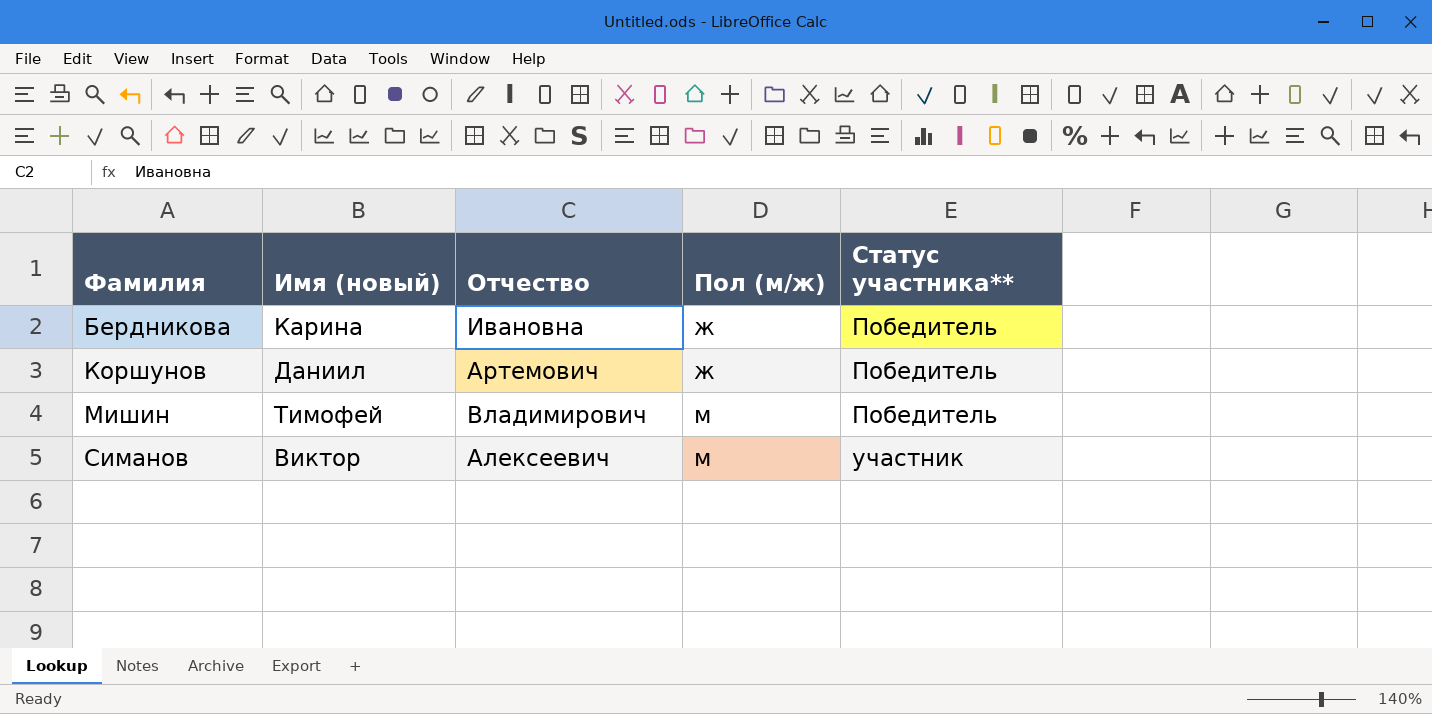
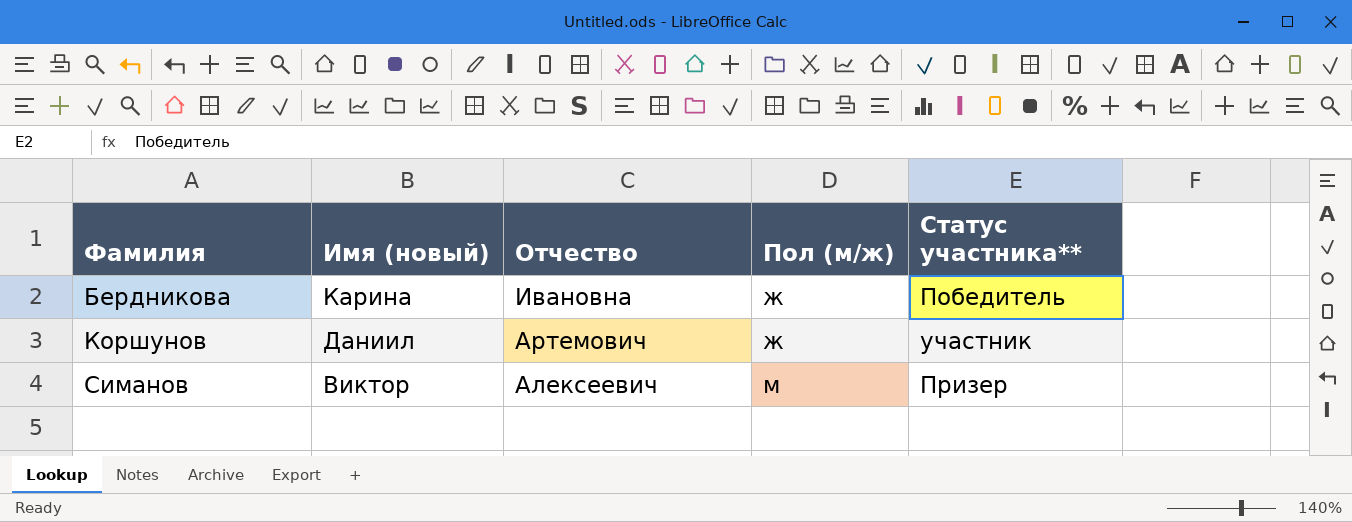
row Мишин: Тимофей | Владимирович | м | Победитель -> none
Коршунов | Статус участника**: Победитель -> участник
Симанов | Статус участника**: участник -> Призер

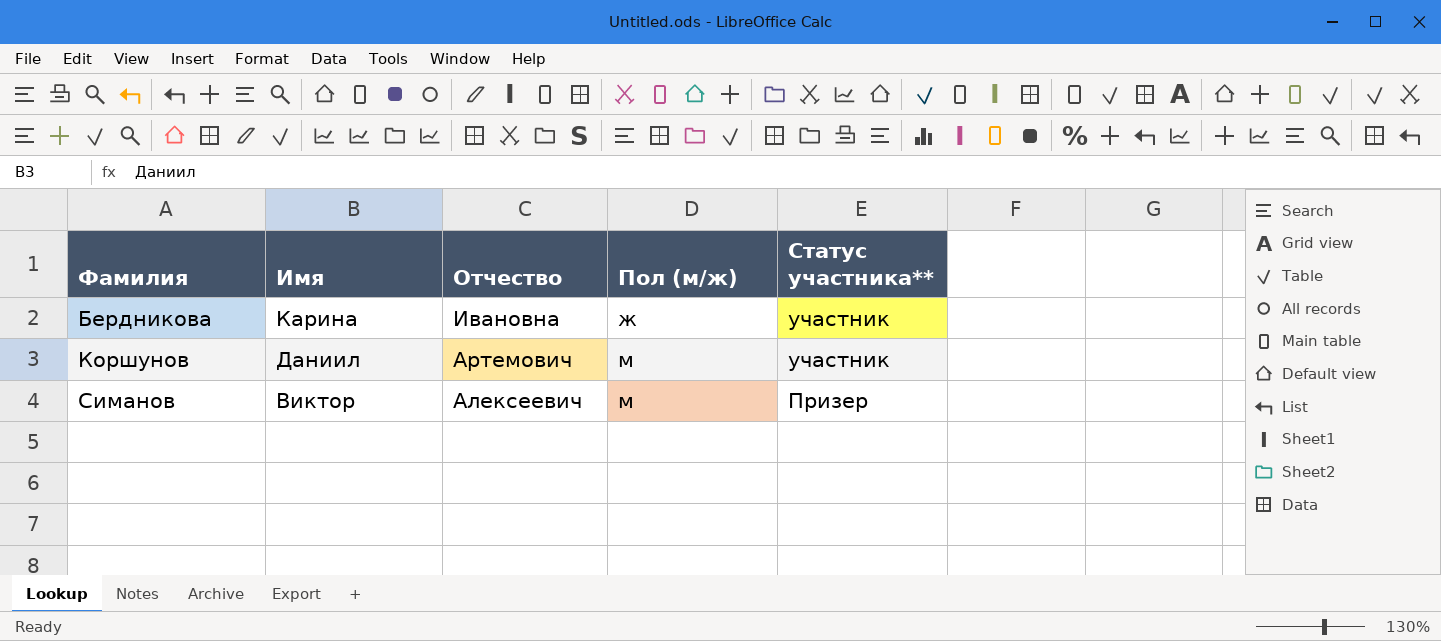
column name: Имя (новый) -> Имя
Бердникова | Статус участника**: Победитель -> участник
Коршунов | Пол (м/ж): ж -> м

